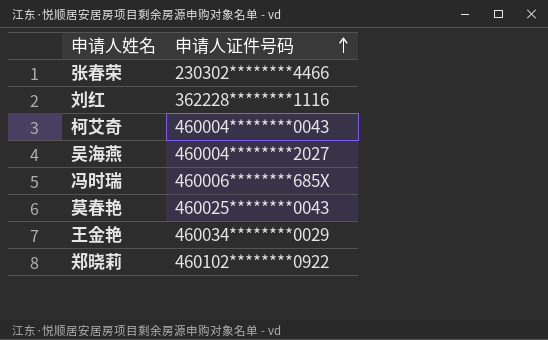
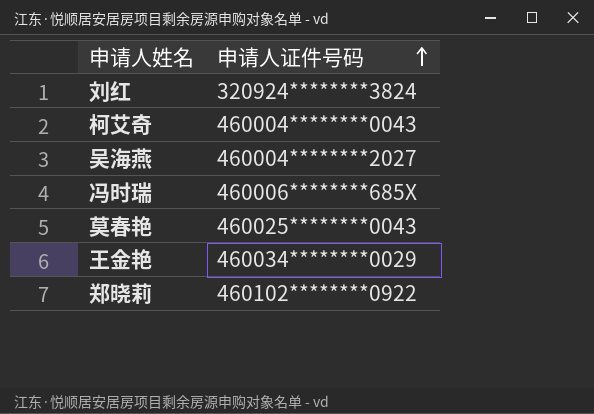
row 张春荣: 230302********4466 -> none
刘红 | 申请人证件号码: 362228********1116 -> 320924********3824

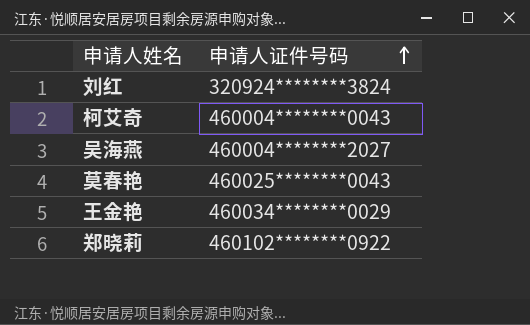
row 冯时瑞: 460006********685X -> none

